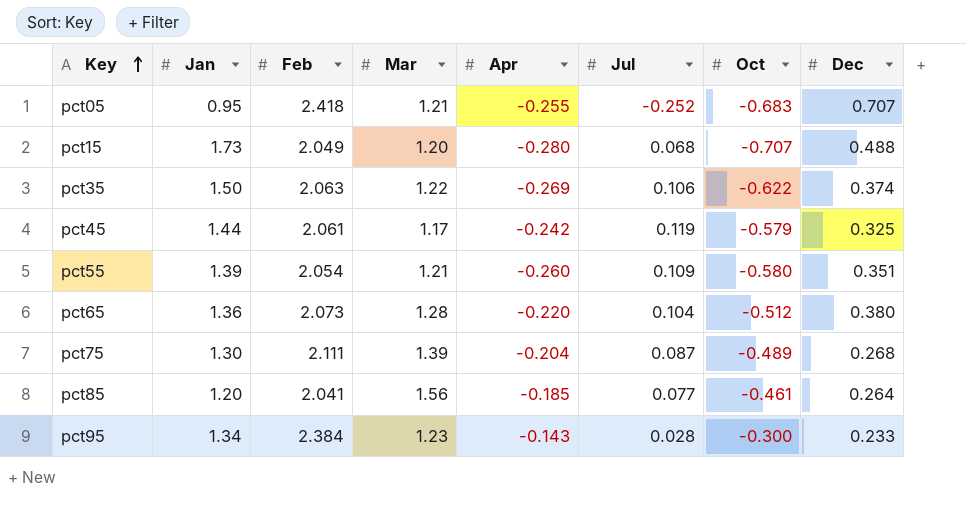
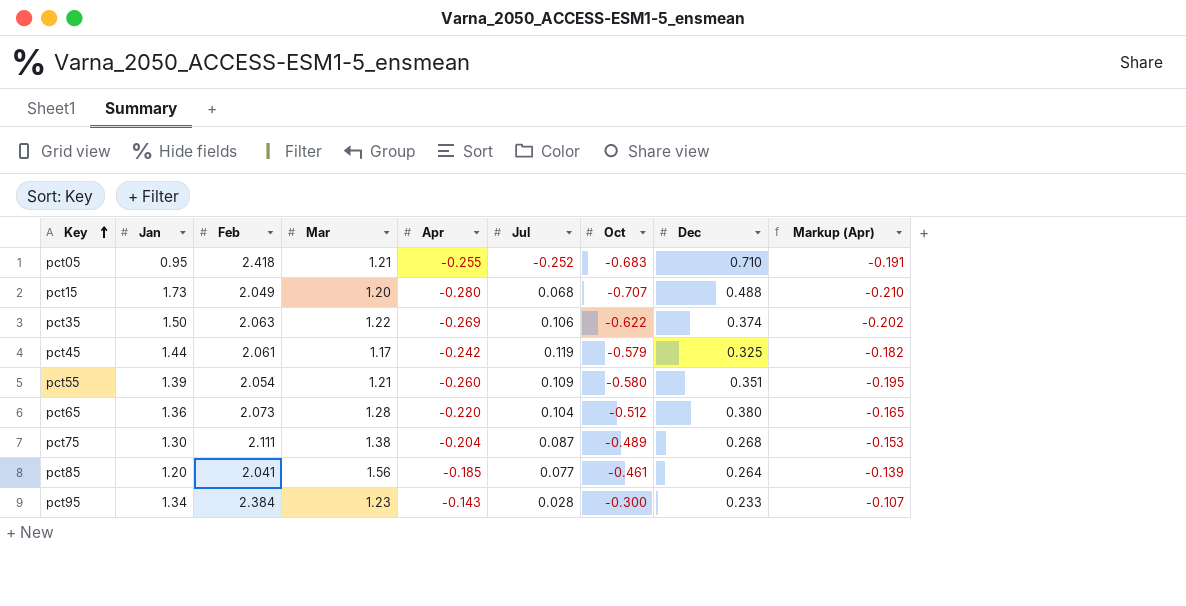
column Markup (Apr) | formula: none -> [Apr] * 0.75
pct05 | Dec: 0.707 -> 0.710
pct75 | Mar: 1.39 -> 1.38

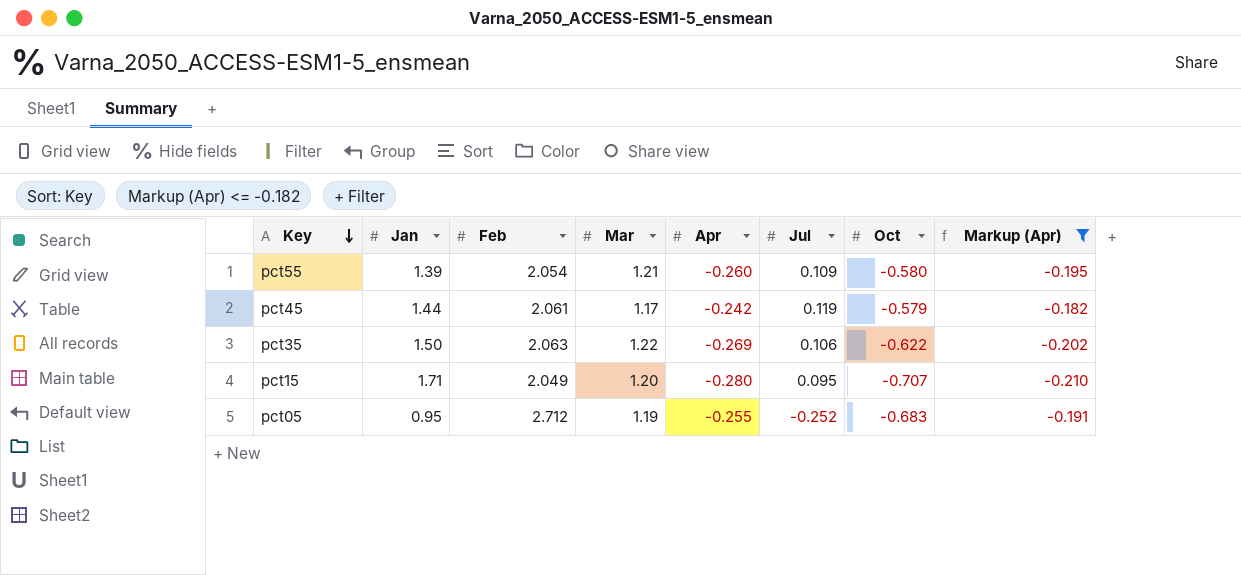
filter: none -> Markup (Apr) <= -0.182
row order: Key ascending -> Key descending
column Dec | position: 8 -> none
pct15 | Jan: 1.73 -> 1.71
pct15 | Jul: 0.068 -> 0.095
pct05 | Feb: 2.418 -> 2.712
pct05 | Mar: 1.21 -> 1.19

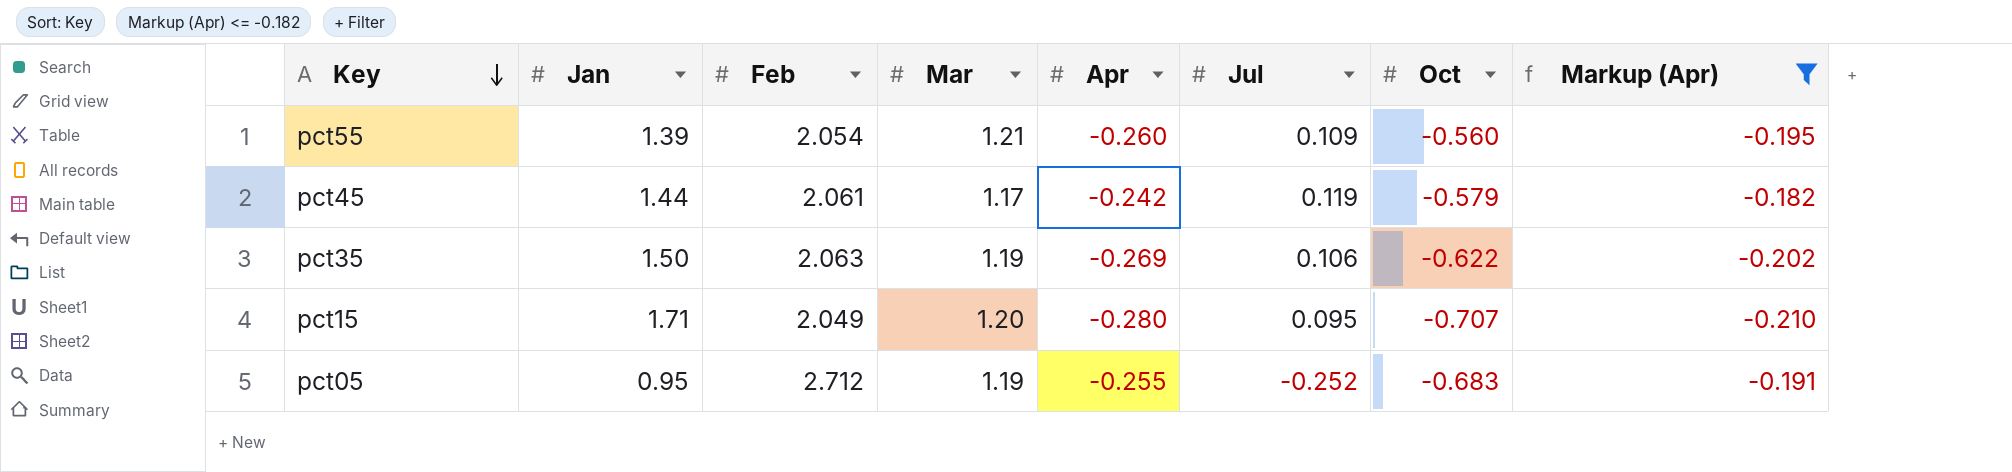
pct55 | Oct: -0.580 -> -0.560
pct35 | Mar: 1.22 -> 1.19

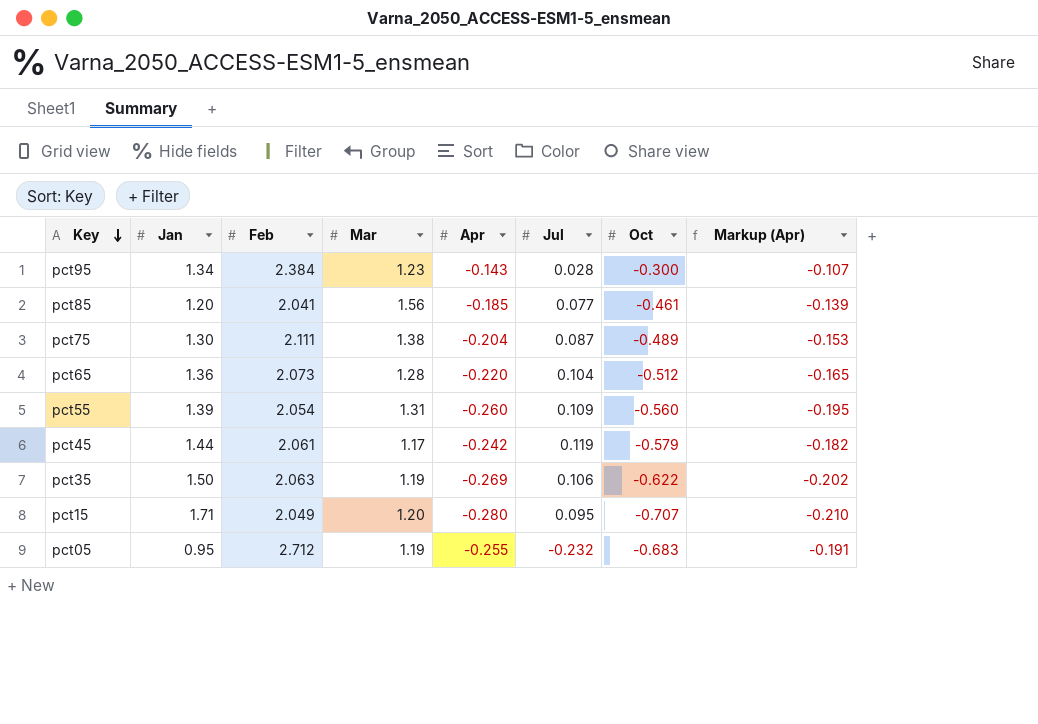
filter: Markup (Apr) <= -0.182 -> none
pct55 | Mar: 1.21 -> 1.31
pct05 | Jul: -0.252 -> -0.232

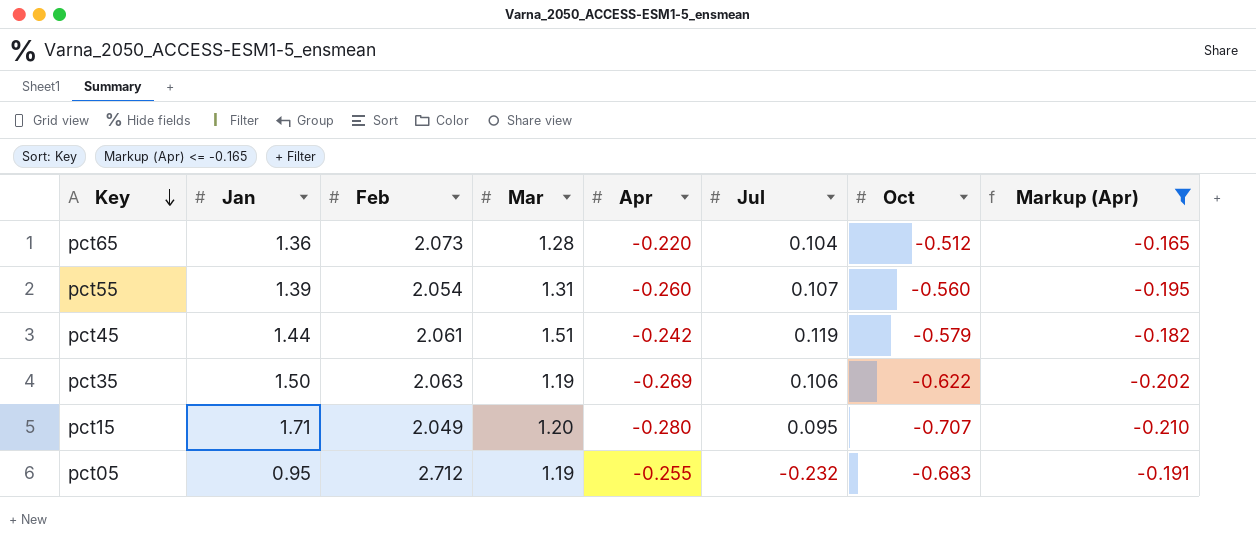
filter: none -> Markup (Apr) <= -0.165
pct55 | Jul: 0.109 -> 0.107
pct45 | Mar: 1.17 -> 1.51

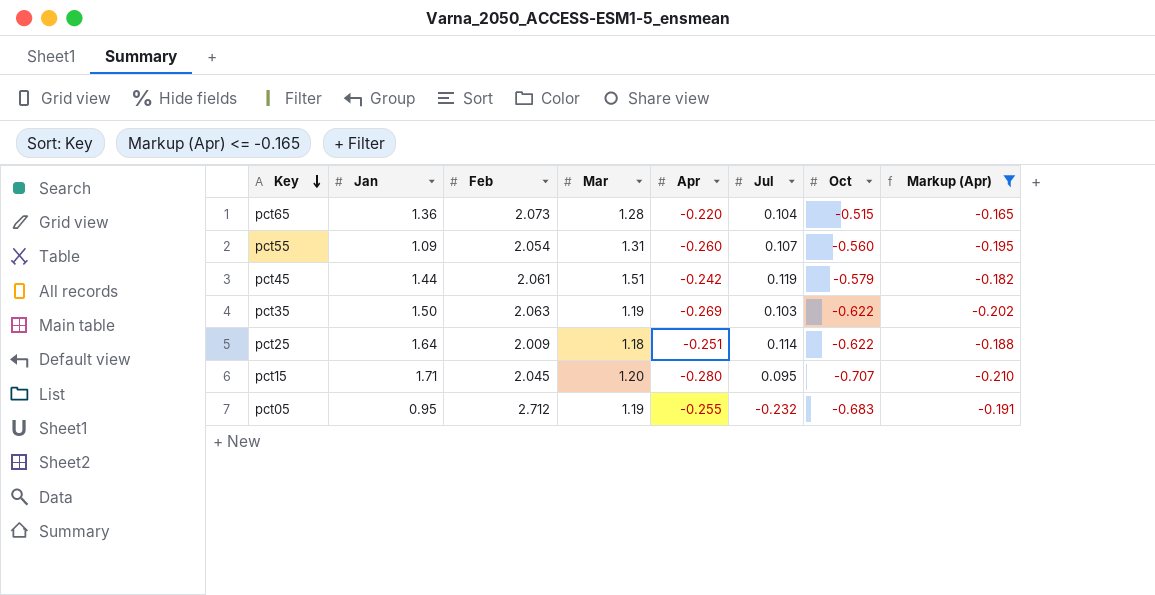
pct65 | Oct: -0.512 -> -0.515
pct55 | Jan: 1.39 -> 1.09
pct35 | Jul: 0.106 -> 0.103
row pct25: none -> 1.64 | 2.009 | 1.18 | -0.251 | 0.114 | -0.622 | -0.188
pct15 | Feb: 2.049 -> 2.045

